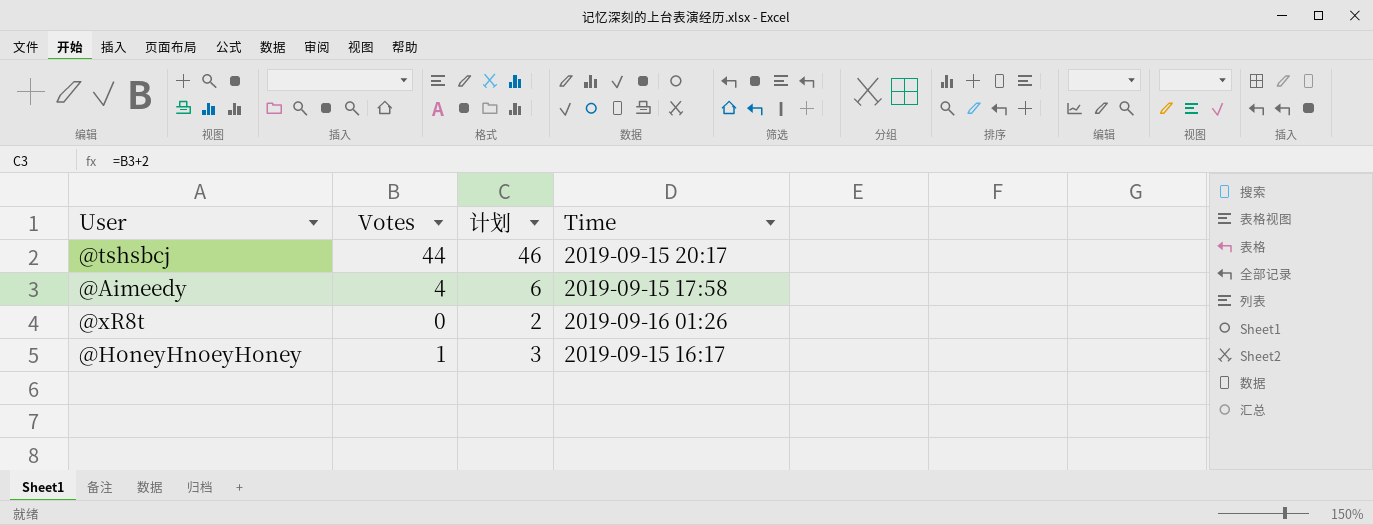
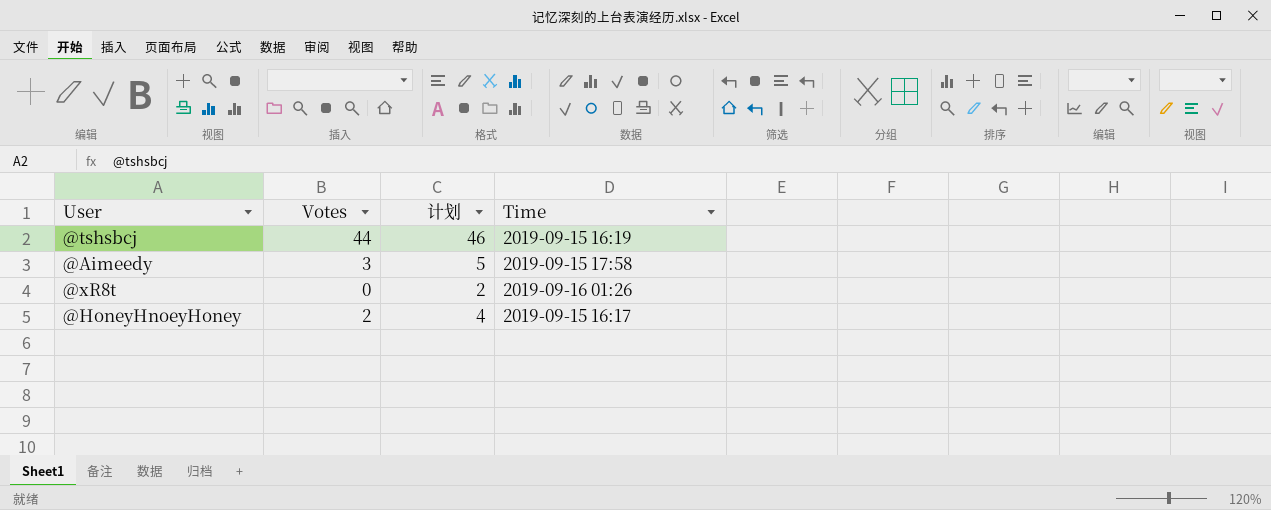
@tshsbcj | Time: 2019-09-15 20:17 -> 2019-09-15 16:19
@Aimeedy | Votes: 4 -> 3
@Aimeedy | 计划: 6 -> 5
@HoneyHnoeyHoney | Votes: 1 -> 2
@HoneyHnoeyHoney | 计划: 3 -> 4

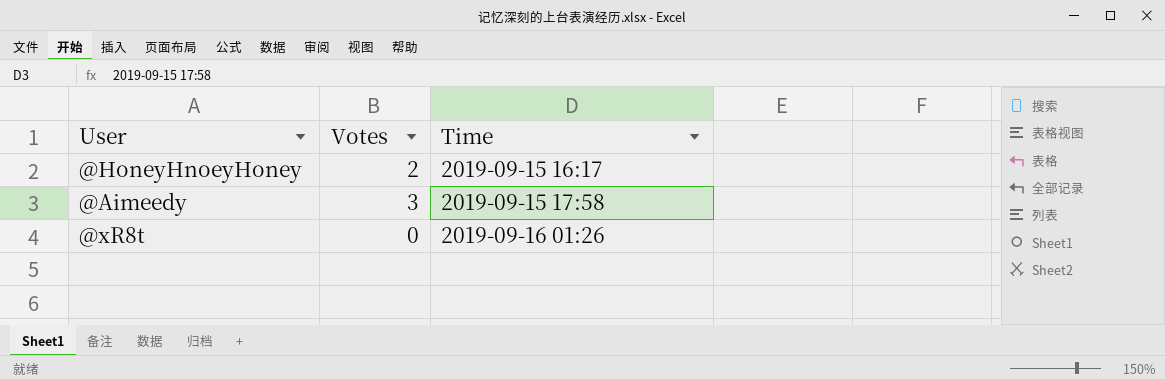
row order: none -> Time ascending
column 计划 | formula: [Votes] + 2 -> none
row @tshsbcj: 44 | 46 | 2019-09-15 16:19 -> none

